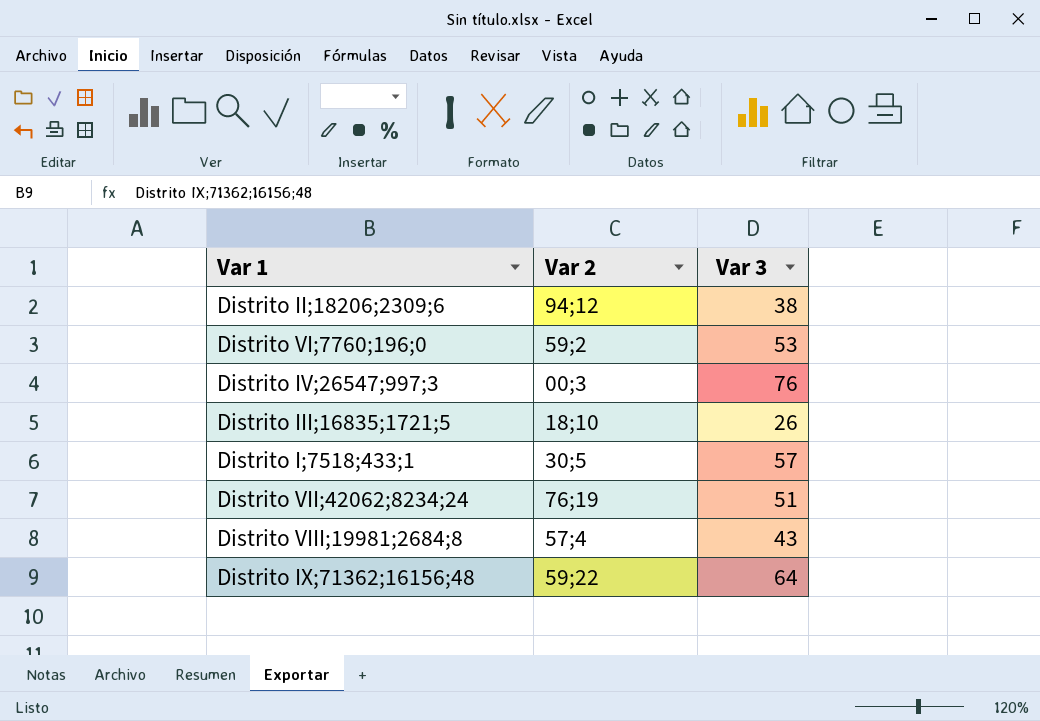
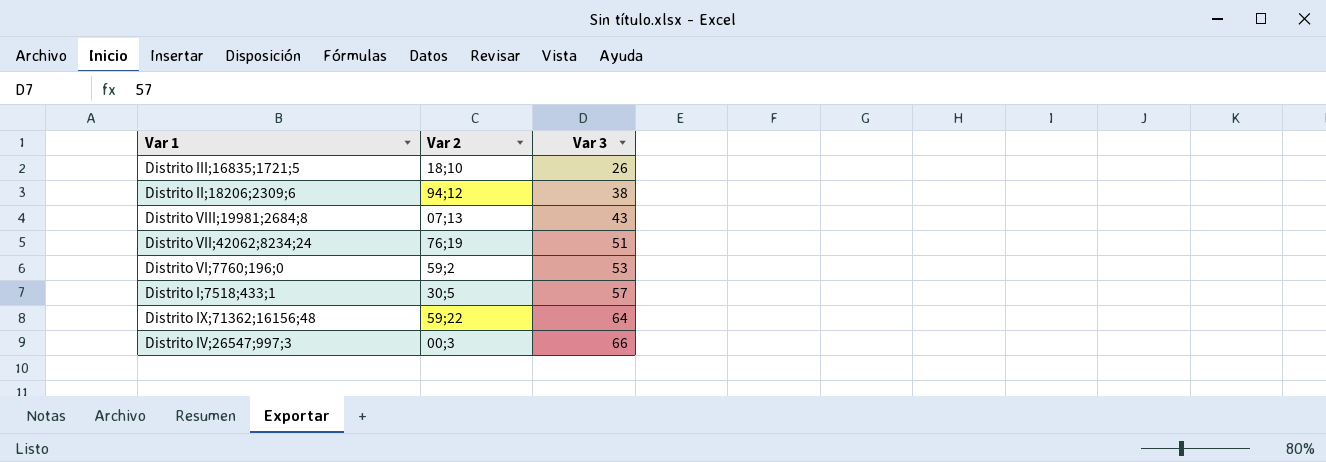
row order: none -> Var 3 ascending
Distrito VIII;19981;2684;8 | Var 2: 57;4 -> 07;13
Distrito IV;26547;997;3 | Var 3: 76 -> 66

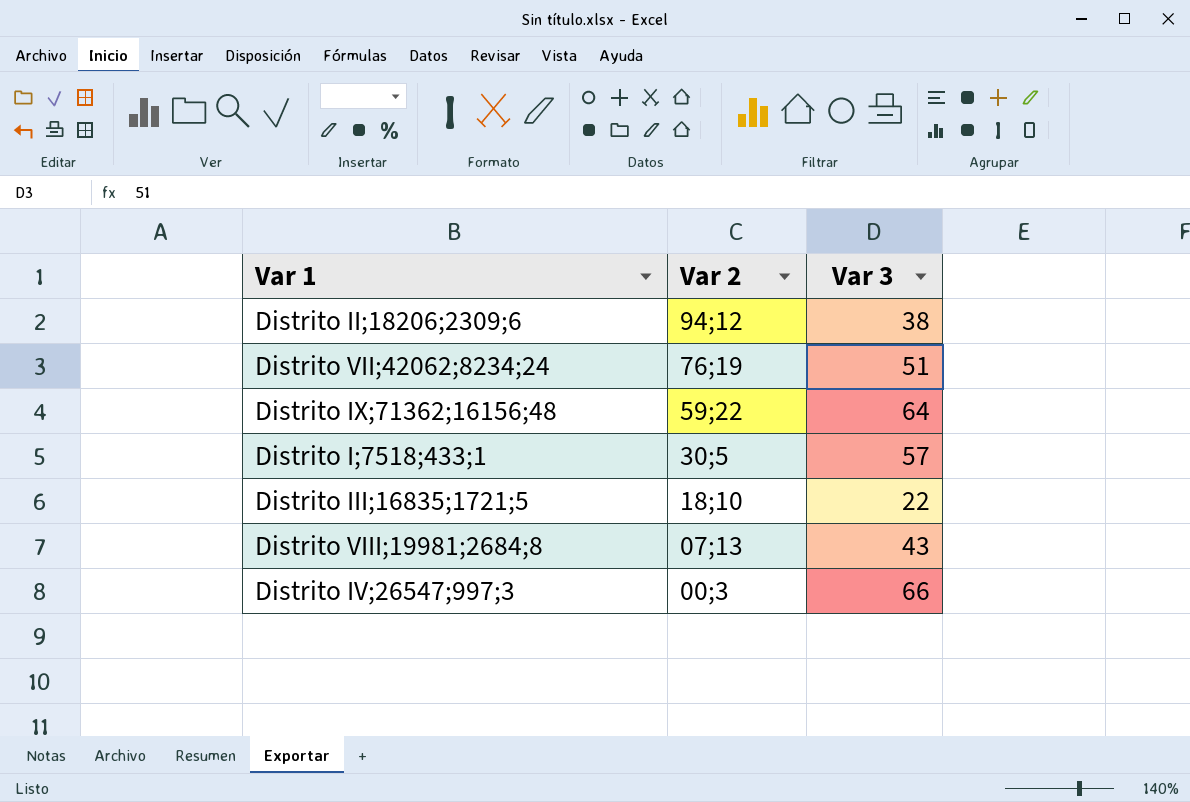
row order: Var 3 ascending -> Var 2 descending
row Distrito VI;7760;196;0: 59;2 | 53 -> none
Distrito III;16835;1721;5 | Var 3: 26 -> 22

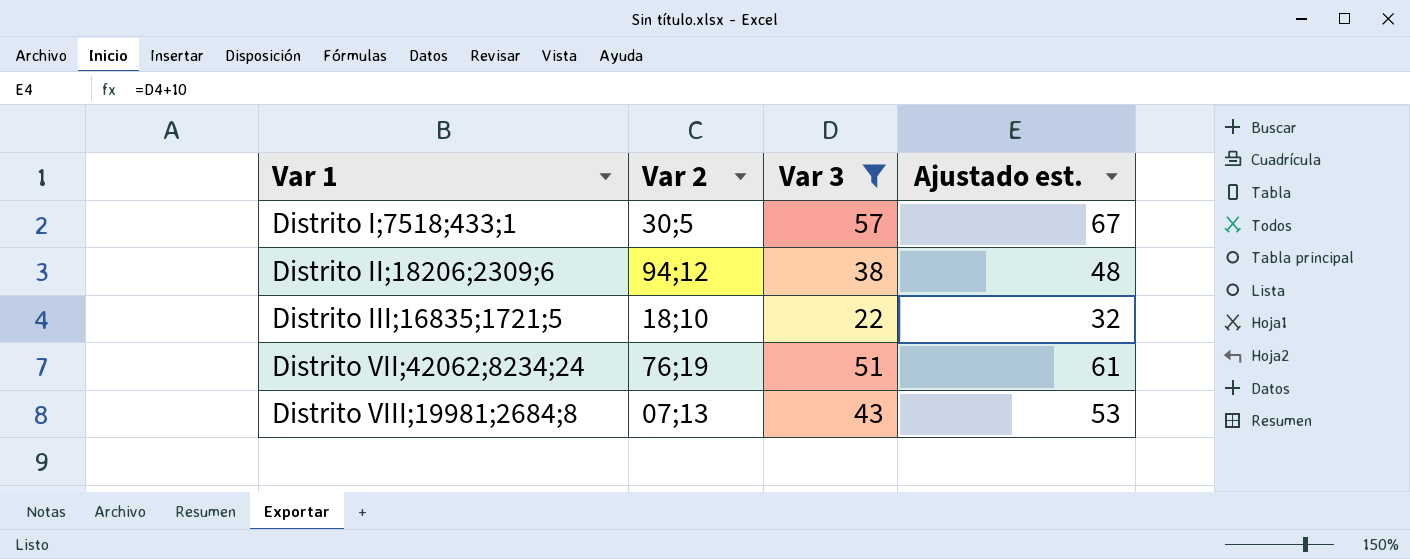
filter: none -> Var 3 <= 57
row order: Var 2 descending -> Var 1 ascending
column Ajustado est. | formula: none -> [Var 3] + 10

